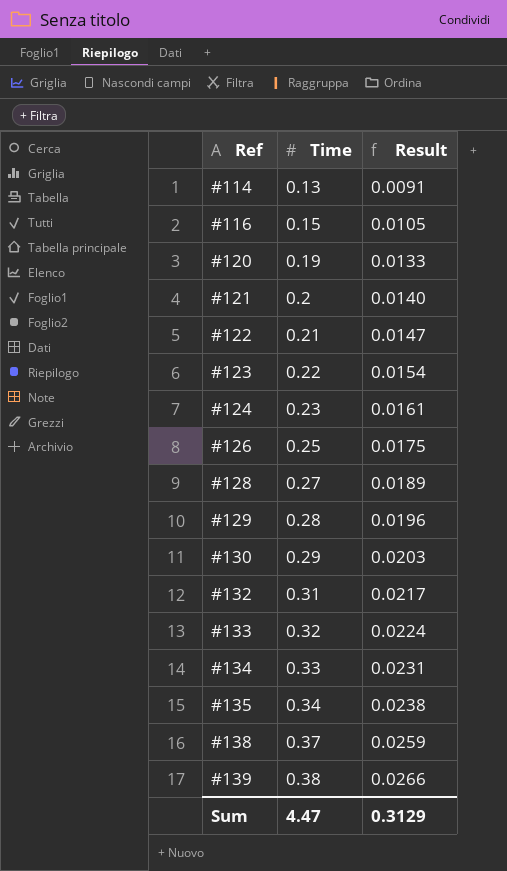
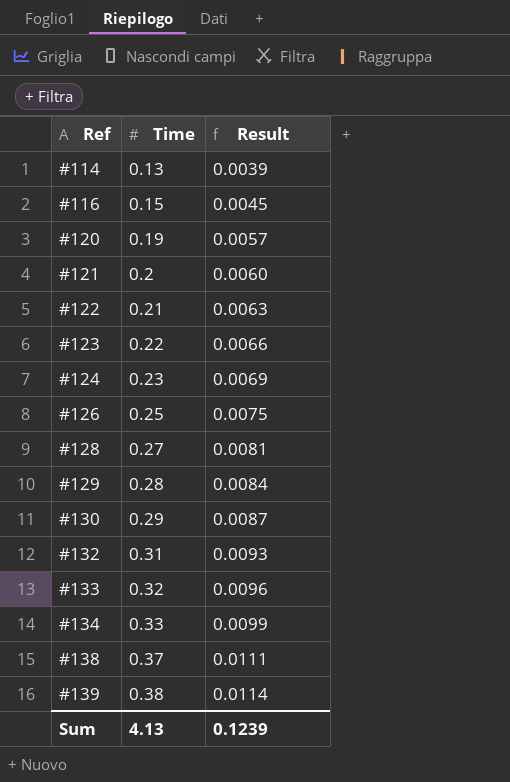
column Result | formula: [Time] * 0.07 -> [Time] * 0.03
row #135: 0.34 | 0.0238 -> none
Sum | Time: 4.47 -> 4.13
Sum | Result: 0.3129 -> 0.1239

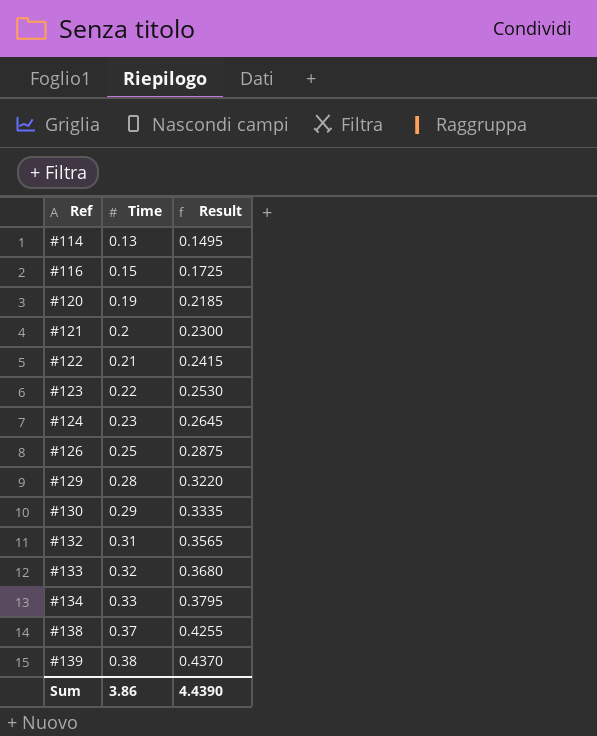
column Result | formula: [Time] * 0.03 -> [Time] * 1.15
row #128: 0.27 | 0.0081 -> none
Sum | Time: 4.13 -> 3.86
Sum | Result: 0.1239 -> 4.4390

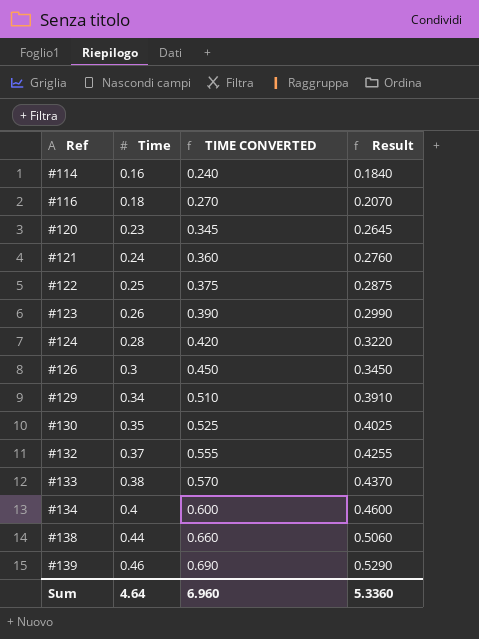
column TIME CONVERTED | formula: none -> [Time] * 1.5
#114 | Time: 0.13 -> 0.16
#114 | Result: 0.1495 -> 0.1840
#116 | Time: 0.15 -> 0.18
#116 | Result: 0.1725 -> 0.2070
#120 | Time: 0.19 -> 0.23
#120 | Result: 0.2185 -> 0.2645
#121 | Time: 0.2 -> 0.24
#121 | Result: 0.2300 -> 0.2760
#122 | Time: 0.21 -> 0.25
#122 | Result: 0.2415 -> 0.2875
#123 | Time: 0.22 -> 0.26
#123 | Result: 0.2530 -> 0.2990
#124 | Time: 0.23 -> 0.28
#124 | Result: 0.2645 -> 0.3220
#126 | Time: 0.25 -> 0.3
#126 | Result: 0.2875 -> 0.3450
#129 | Time: 0.28 -> 0.34
#129 | Result: 0.3220 -> 0.3910
#130 | Time: 0.29 -> 0.35
#130 | Result: 0.3335 -> 0.4025
#132 | Time: 0.31 -> 0.37
#132 | Result: 0.3565 -> 0.4255
#133 | Time: 0.32 -> 0.38
#133 | Result: 0.3680 -> 0.4370
#134 | Time: 0.33 -> 0.4
#134 | Result: 0.3795 -> 0.4600
#138 | Time: 0.37 -> 0.44
#138 | Result: 0.4255 -> 0.5060
#139 | Time: 0.38 -> 0.46
#139 | Result: 0.4370 -> 0.5290
Sum | Time: 3.86 -> 4.64
Sum | Result: 4.4390 -> 5.3360

